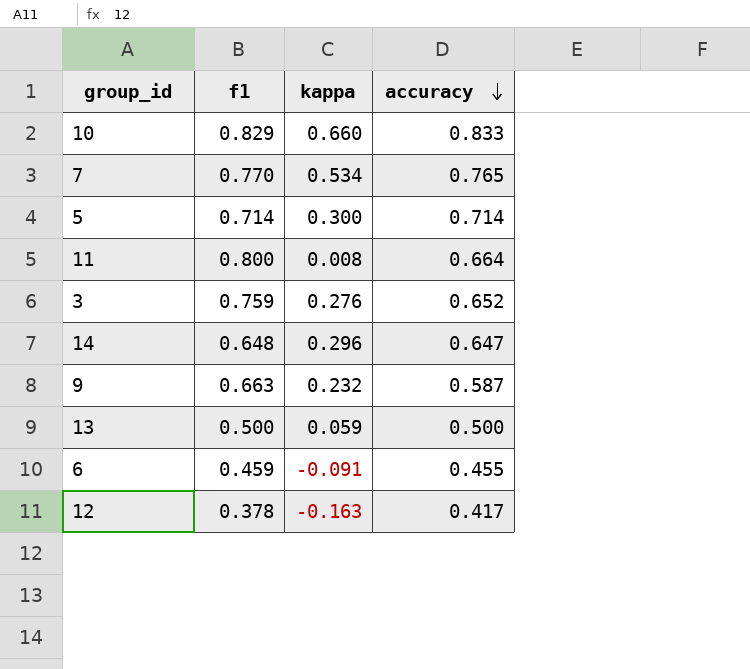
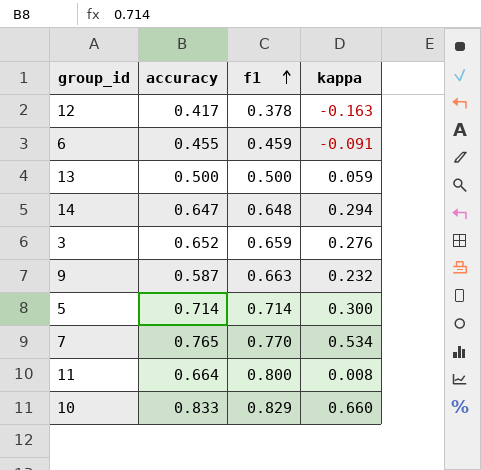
row order: accuracy descending -> f1 ascending
column accuracy | position: 4 -> 2
14 | kappa: 0.296 -> 0.294
3 | f1: 0.759 -> 0.659

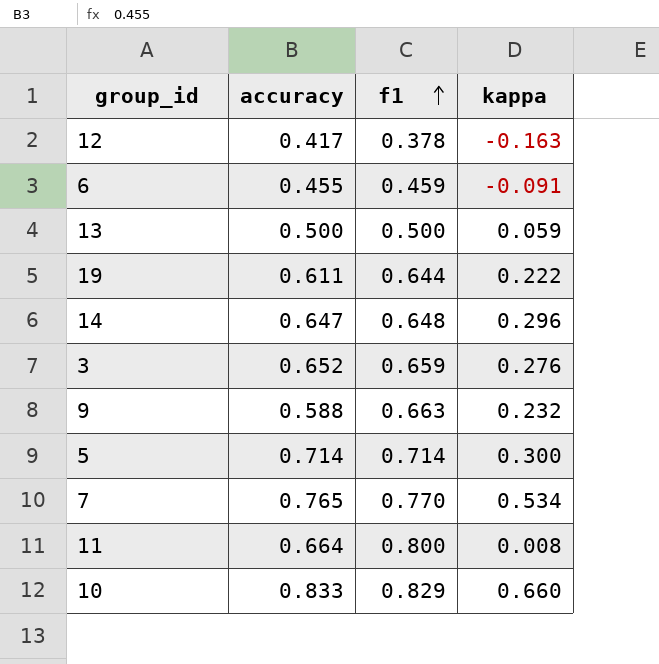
row 19: none -> 0.611 | 0.644 | 0.222
14 | kappa: 0.294 -> 0.296
9 | accuracy: 0.587 -> 0.588

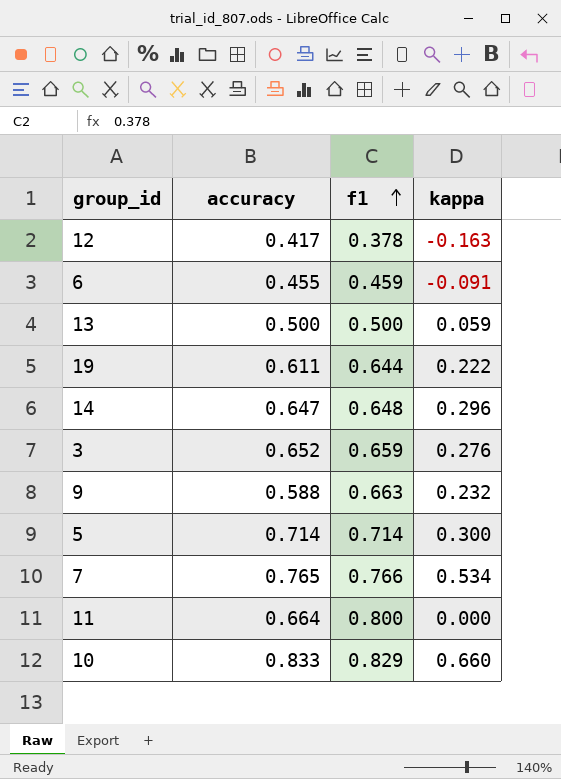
7 | f1: 0.770 -> 0.766
11 | kappa: 0.008 -> 0.000

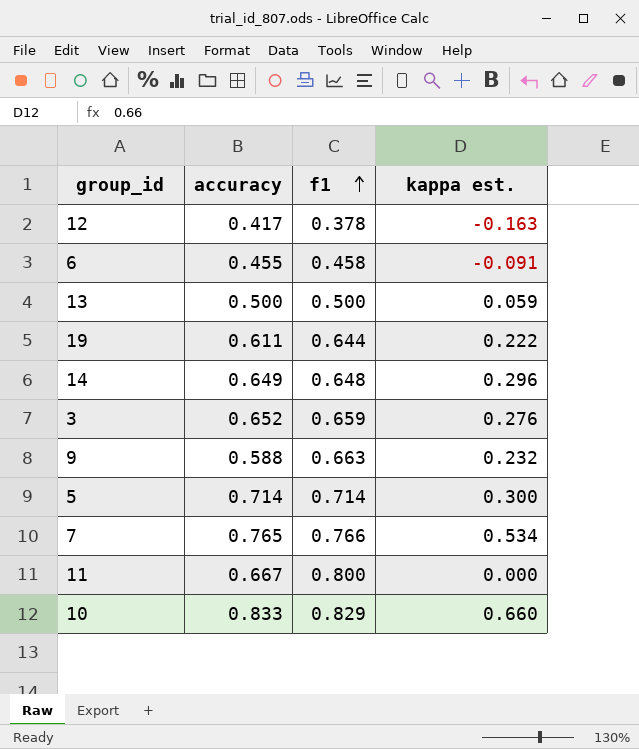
column name: kappa -> kappa est.
6 | f1: 0.459 -> 0.458
14 | accuracy: 0.647 -> 0.649
11 | accuracy: 0.664 -> 0.667

